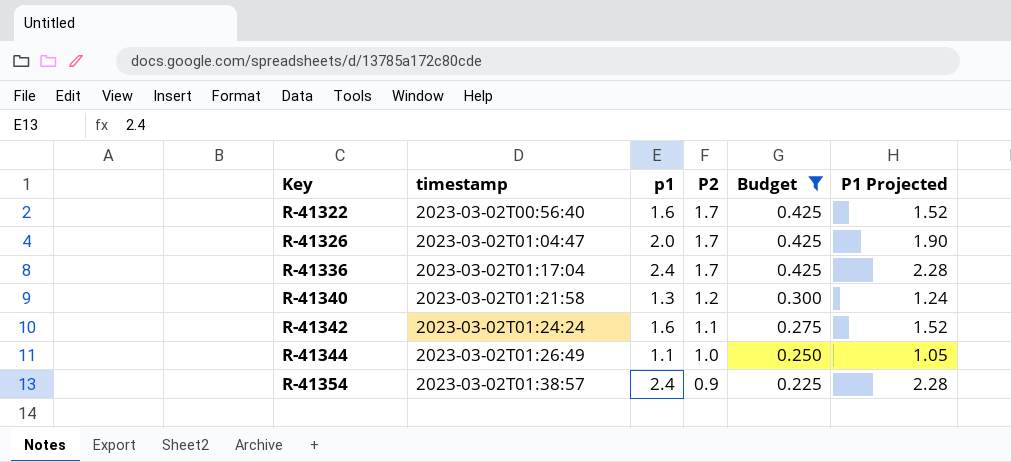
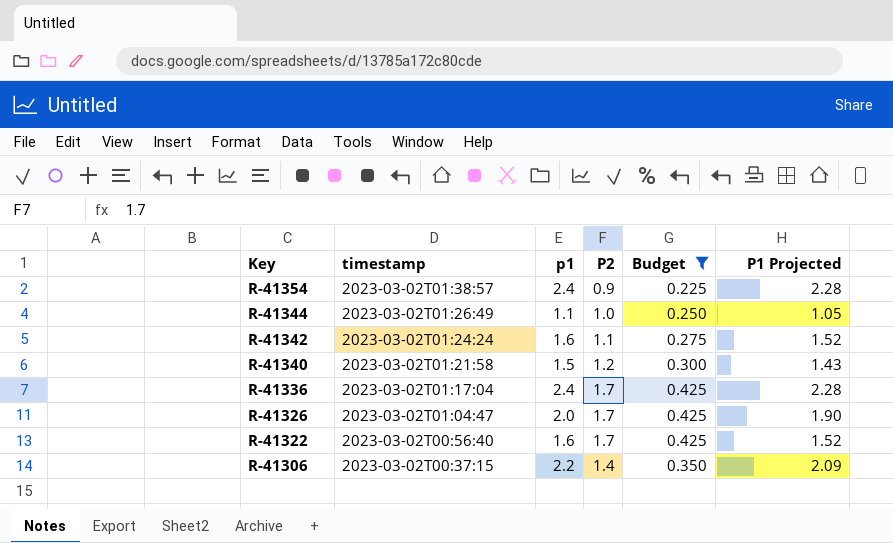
row order: Key ascending -> Key descending
R-41340 | p1: 1.3 -> 1.5
R-41340 | P1 Projected: 1.24 -> 1.43
row R-41306: none -> 2023-03-02T00:37:15 | 2.2 | 1.4 | 0.350 | 2.09

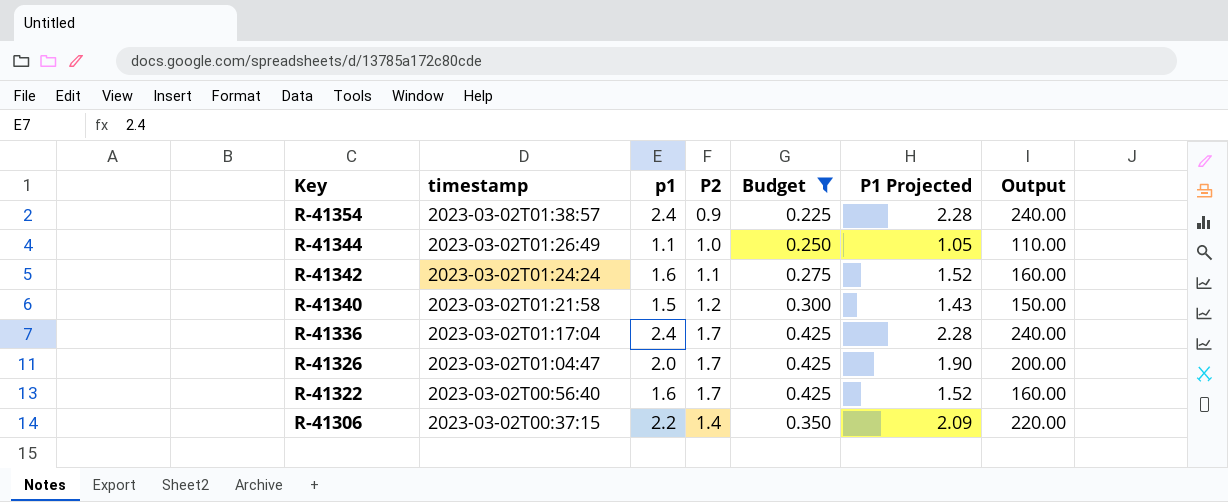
column Output | formula: none -> [p1] * 100

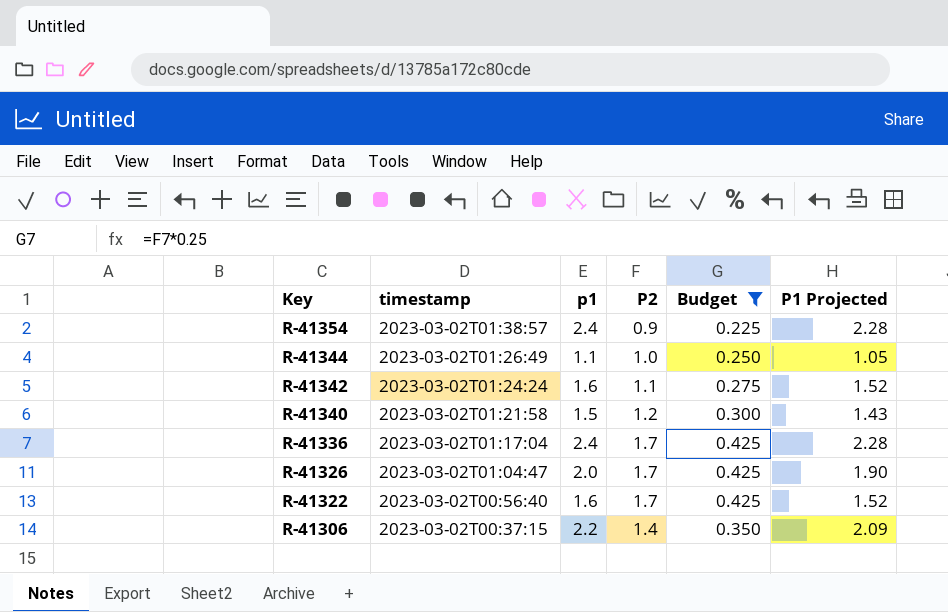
column Output | formula: [p1] * 100 -> none

